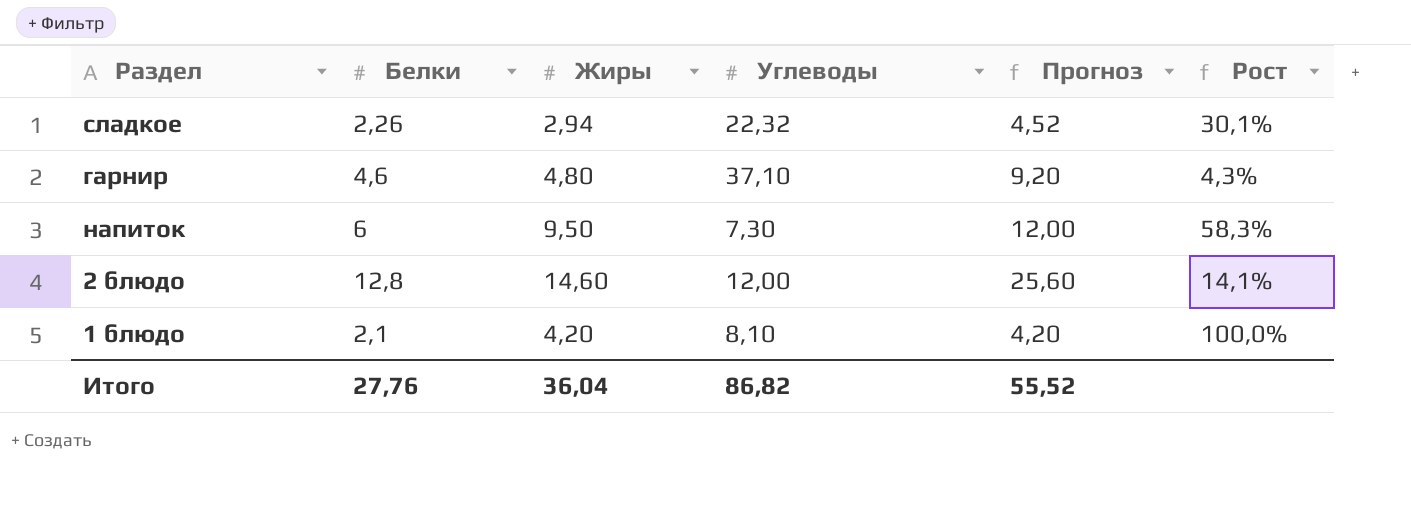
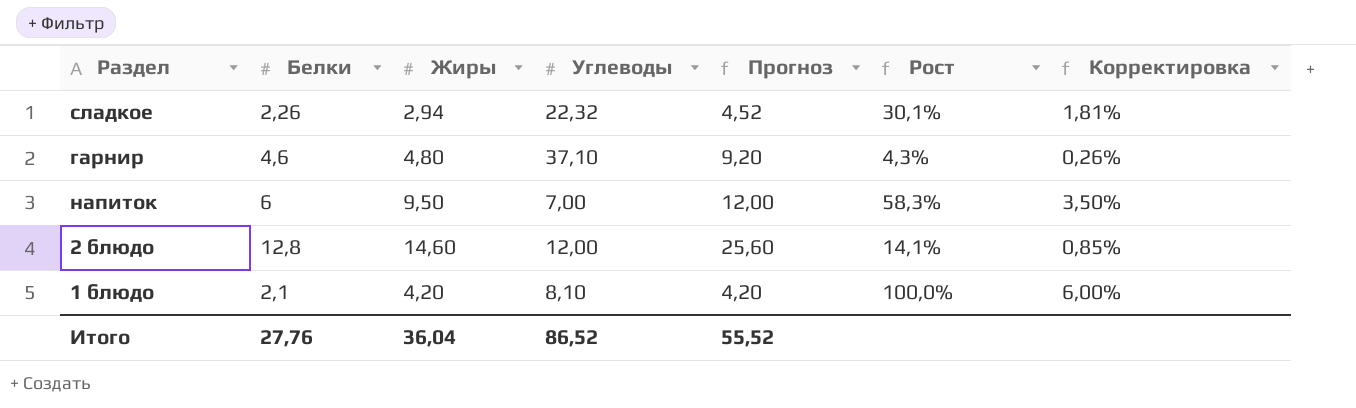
column Корректировка | formula: none -> [Рост] * 0,06
напиток | Углеводы: 7,30 -> 7,00
Итого | Углеводы: 86,82 -> 86,52

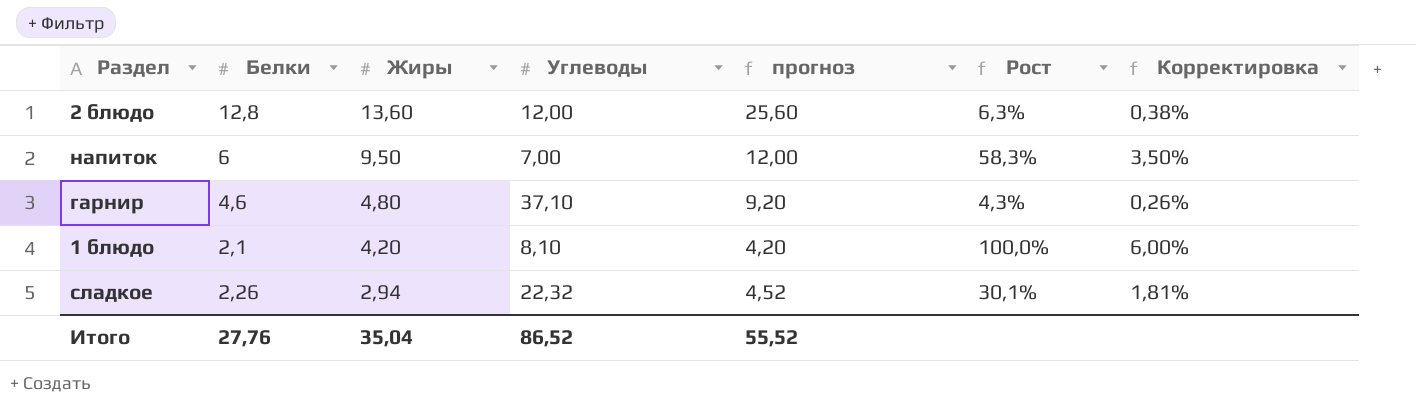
row order: none -> Жиры descending
column name: Прогноз -> прогноз
2 блюдо | Жиры: 14,60 -> 13,60
2 блюдо | Рост: 14,1% -> 6,3%
2 блюдо | Корректировка: 0,85% -> 0,38%
Итого | Жиры: 36,04 -> 35,04

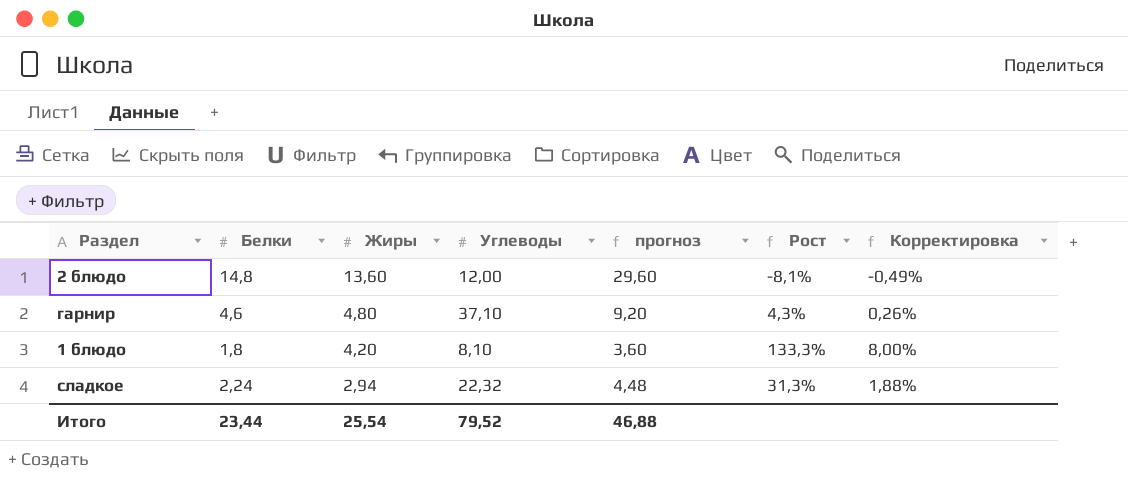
row напиток: 6 | 9,50 | 7,00 | 12,00 | 58,3% | 3,50% -> none
2 блюдо | Белки: 12,8 -> 14,8
2 блюдо | прогноз: 25,60 -> 29,60
2 блюдо | Рост: 6,3% -> -8,1%
2 блюдо | Корректировка: 0,38% -> -0,49%
1 блюдо | Белки: 2,1 -> 1,8
1 блюдо | прогноз: 4,20 -> 3,60
1 блюдо | Рост: 100,0% -> 133,3%
1 блюдо | Корректировка: 6,00% -> 8,00%
сладкое | Белки: 2,26 -> 2,24
сладкое | прогноз: 4,52 -> 4,48
сладкое | Рост: 30,1% -> 31,3%
сладкое | Корректировка: 1,81% -> 1,88%
Итого | Белки: 27,76 -> 23,44
Итого | Жиры: 35,04 -> 25,54
Итого | Углеводы: 86,52 -> 79,52
Итого | прогноз: 55,52 -> 46,88

